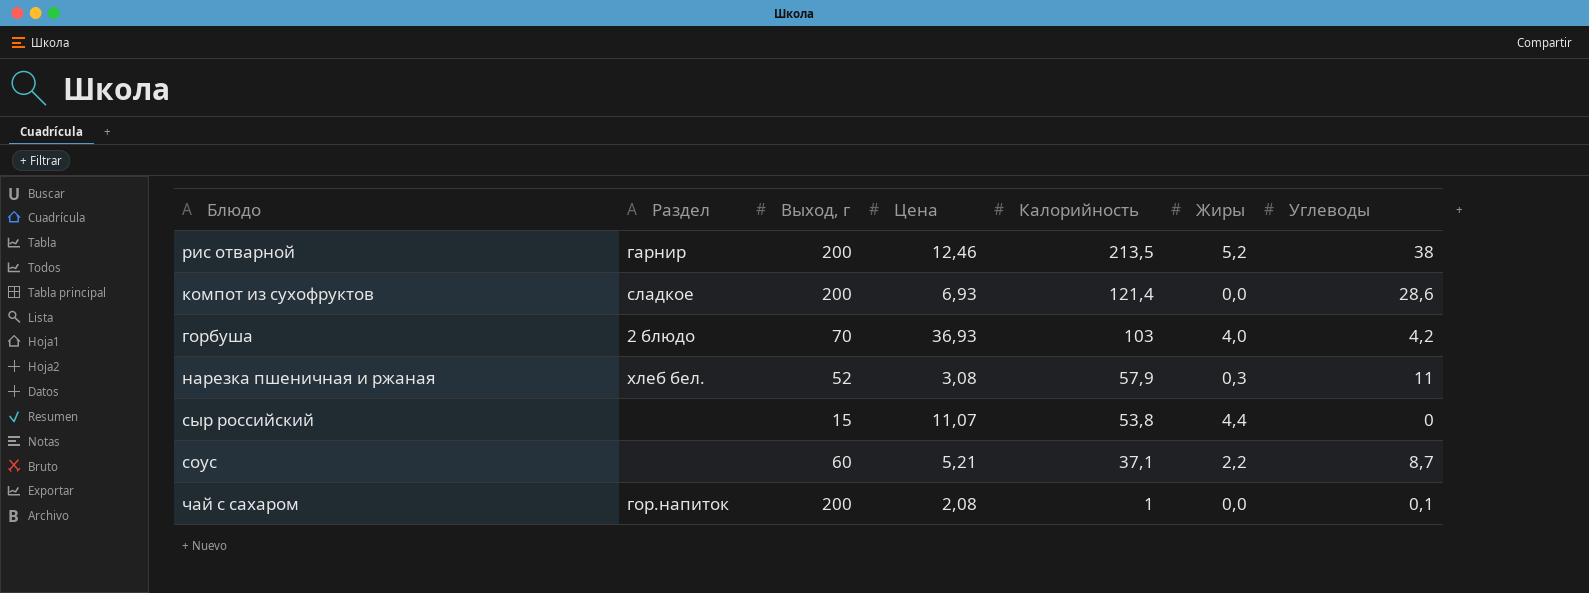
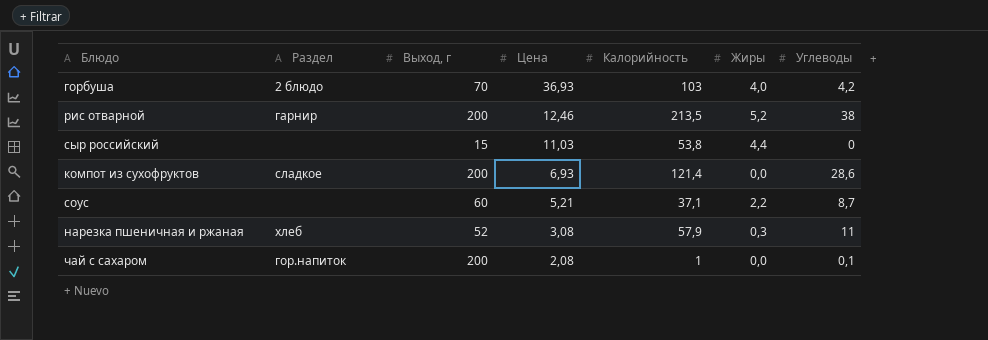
row order: Калорийность descending -> Цена descending
сыр российский | Цена: 11,07 -> 11,03
нарезка пшеничная и ржаная | Раздел: хлеб бел. -> хлеб

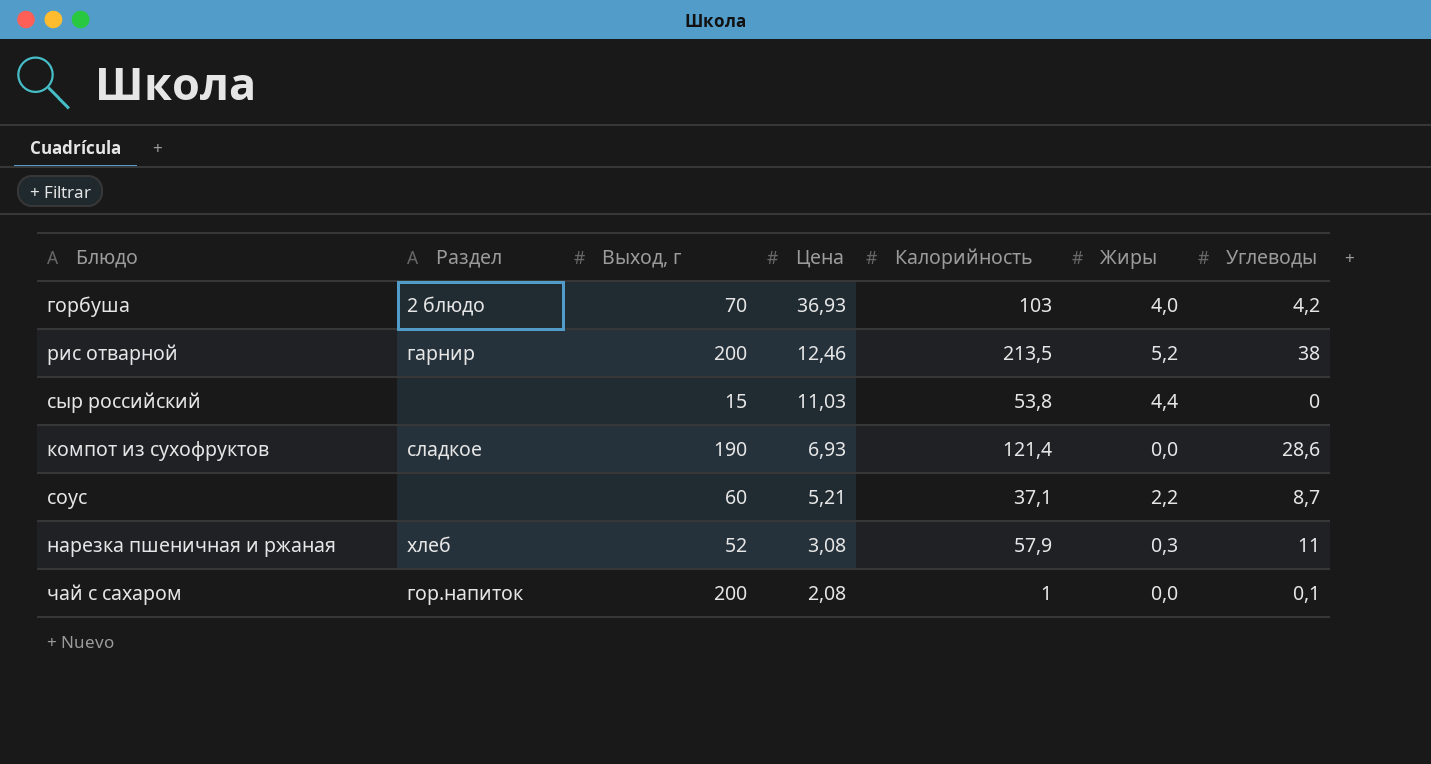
компот из сухофруктов | Выход, г: 200 -> 190

